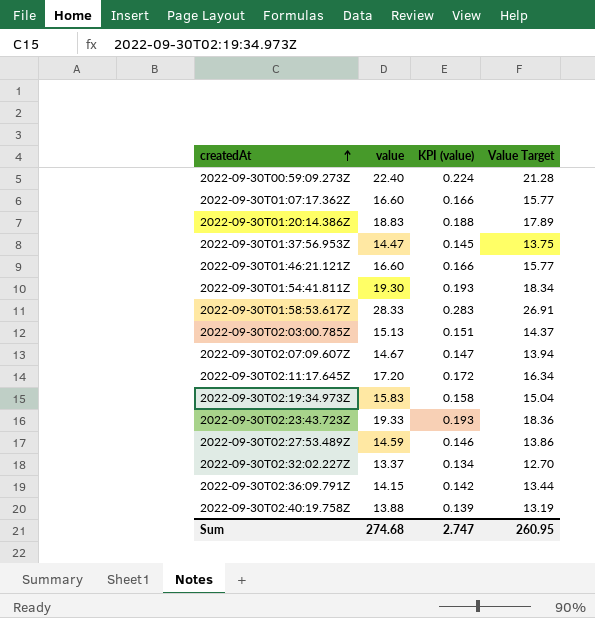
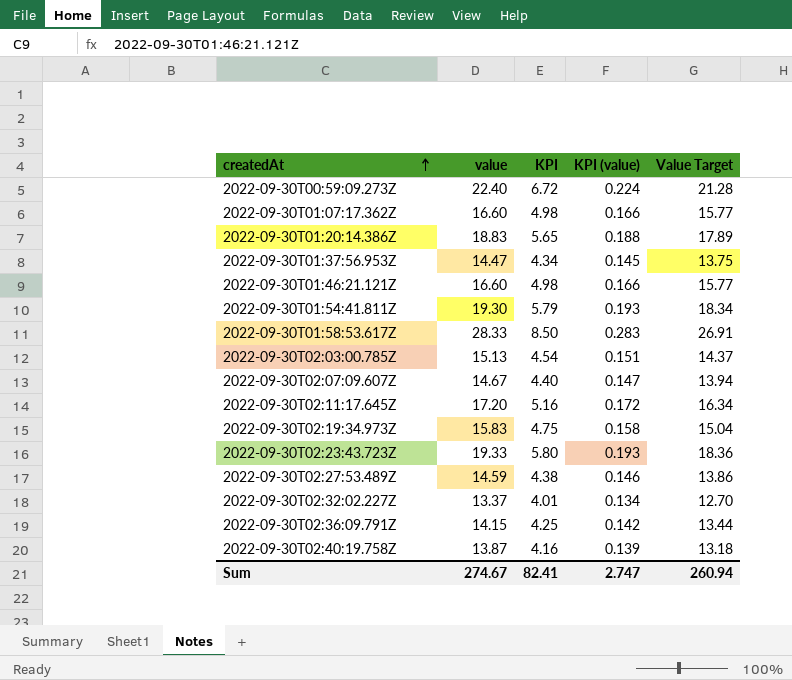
column KPI | formula: none -> [value] * 0.3
2022-09-30T02:40:19.758Z | value: 13.88 -> 13.87
2022-09-30T02:40:19.758Z | Value Target: 13.19 -> 13.18
Sum | value: 274.68 -> 274.67
Sum | Value Target: 260.95 -> 260.94

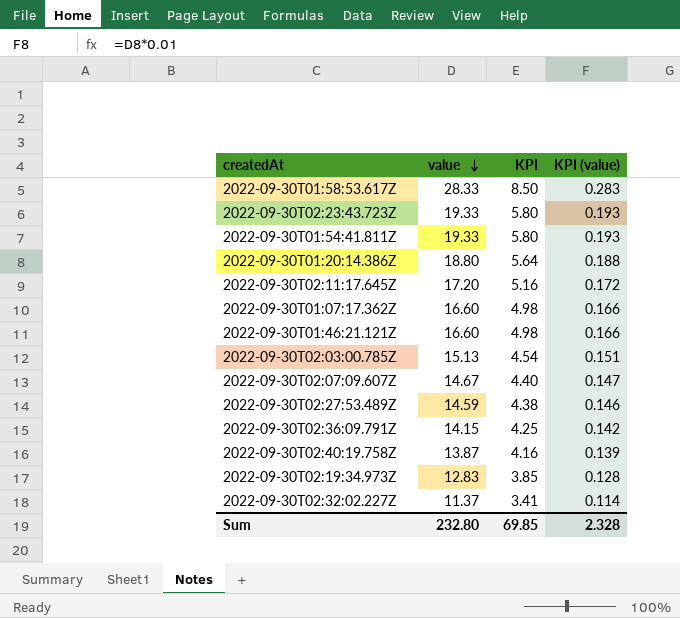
row order: createdAt ascending -> value descending
column Value Target | formula: [value] * 0.95 -> none
row 2022-09-30T00:59:09.273Z: 22.40 | 6.72 | 0.224 | 21.28 -> none
row 2022-09-30T01:37:56.953Z: 14.47 | 4.34 | 0.145 | 13.75 -> none
2022-09-30T01:54:41.811Z | value: 19.30 -> 19.33
2022-09-30T01:54:41.811Z | KPI: 5.79 -> 5.80
2022-09-30T01:20:14.386Z | value: 18.83 -> 18.80
2022-09-30T01:20:14.386Z | KPI: 5.65 -> 5.64
2022-09-30T02:19:34.973Z | value: 15.83 -> 12.83
2022-09-30T02:19:34.973Z | KPI: 4.75 -> 3.85
2022-09-30T02:19:34.973Z | KPI (value): 0.158 -> 0.128
2022-09-30T02:32:02.227Z | value: 13.37 -> 11.37
2022-09-30T02:32:02.227Z | KPI: 4.01 -> 3.41
2022-09-30T02:32:02.227Z | KPI (value): 0.134 -> 0.114
Sum | value: 274.67 -> 232.80
Sum | KPI: 82.41 -> 69.85
Sum | KPI (value): 2.747 -> 2.328

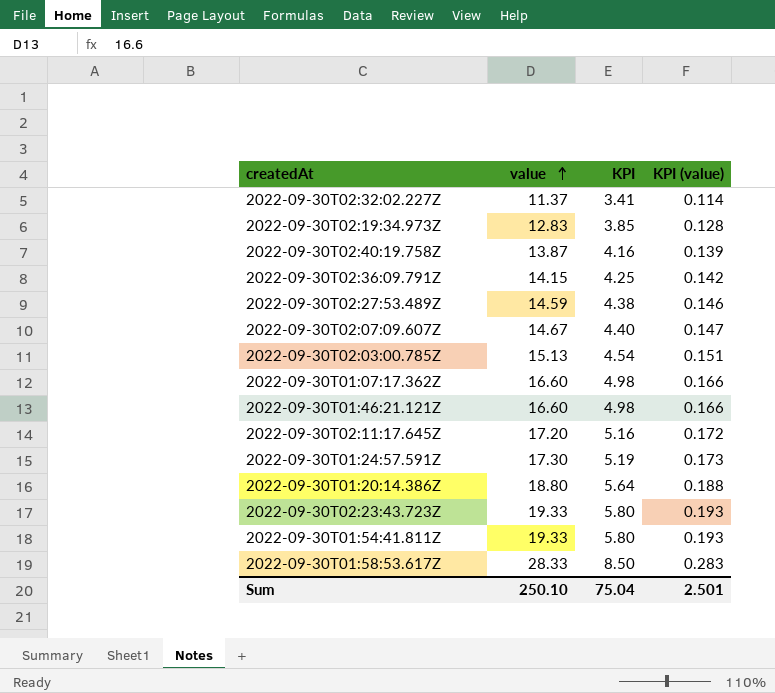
row order: value descending -> value ascending
row 2022-09-30T01:24:57.591Z: none -> 17.30 | 5.19 | 0.173
Sum | value: 232.80 -> 250.10
Sum | KPI: 69.85 -> 75.04
Sum | KPI (value): 2.328 -> 2.501

